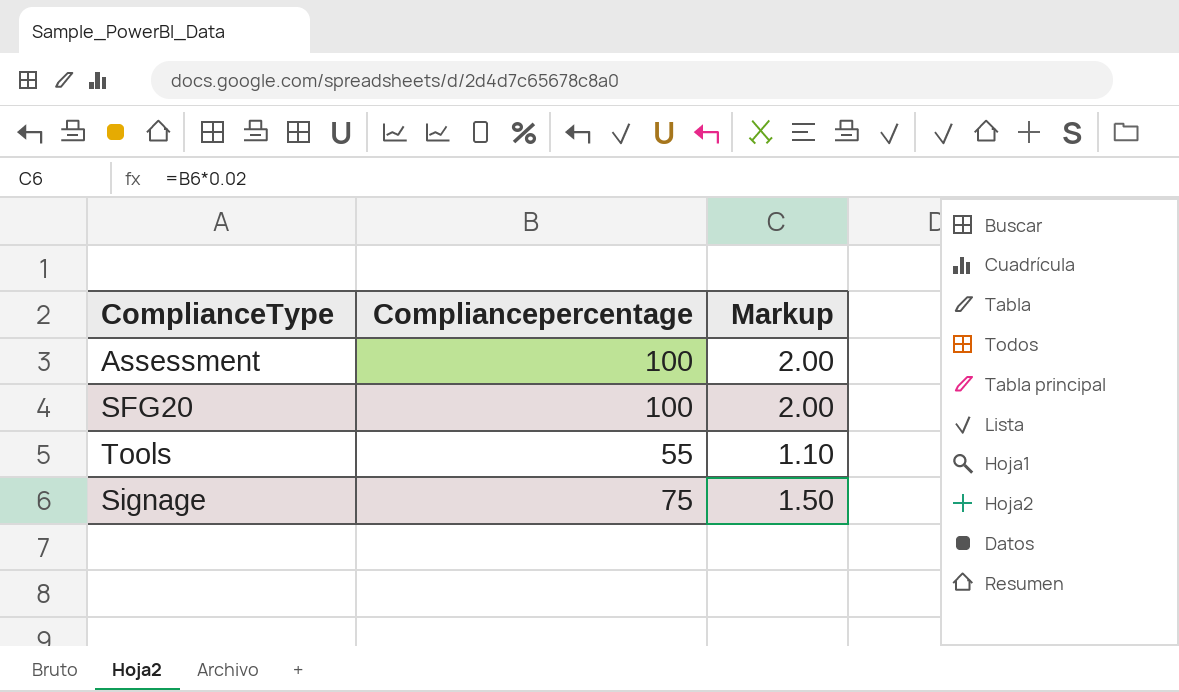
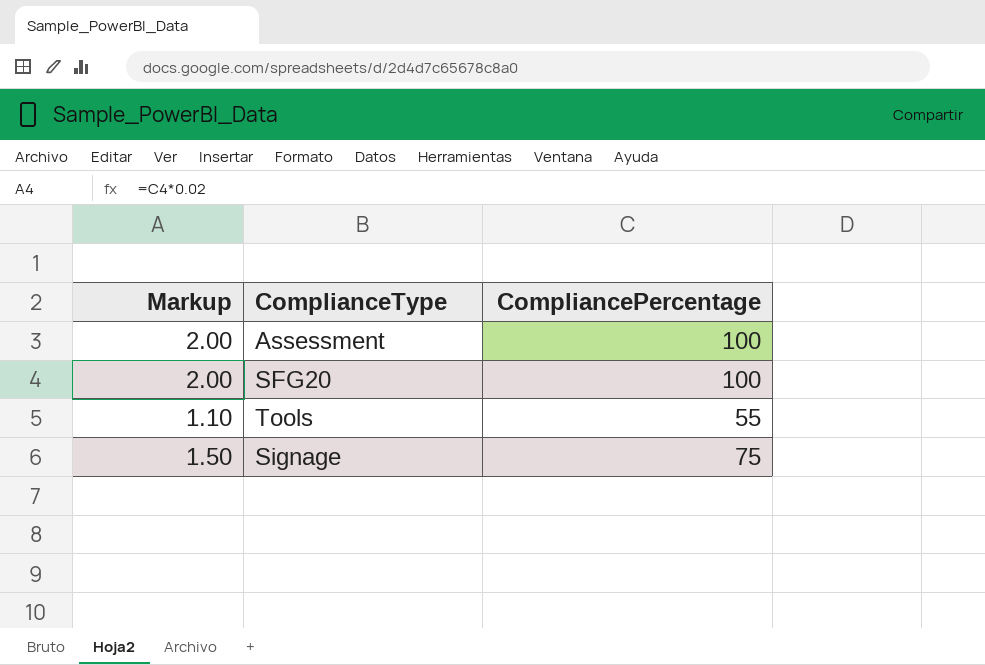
column Markup | position: 3 -> 1
column name: Compliancepercentage -> CompliancePercentage

